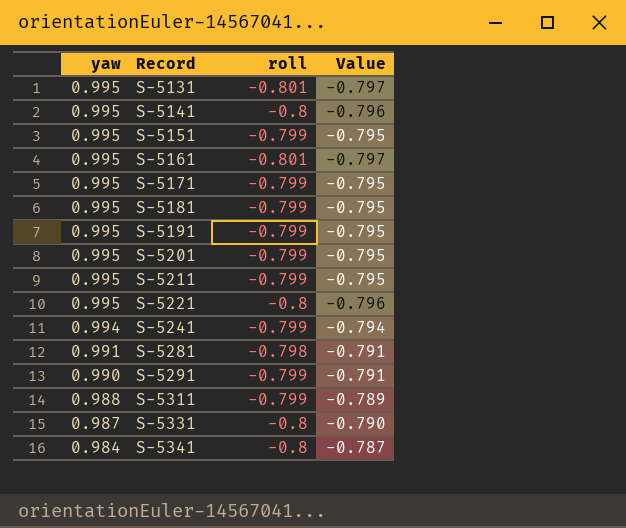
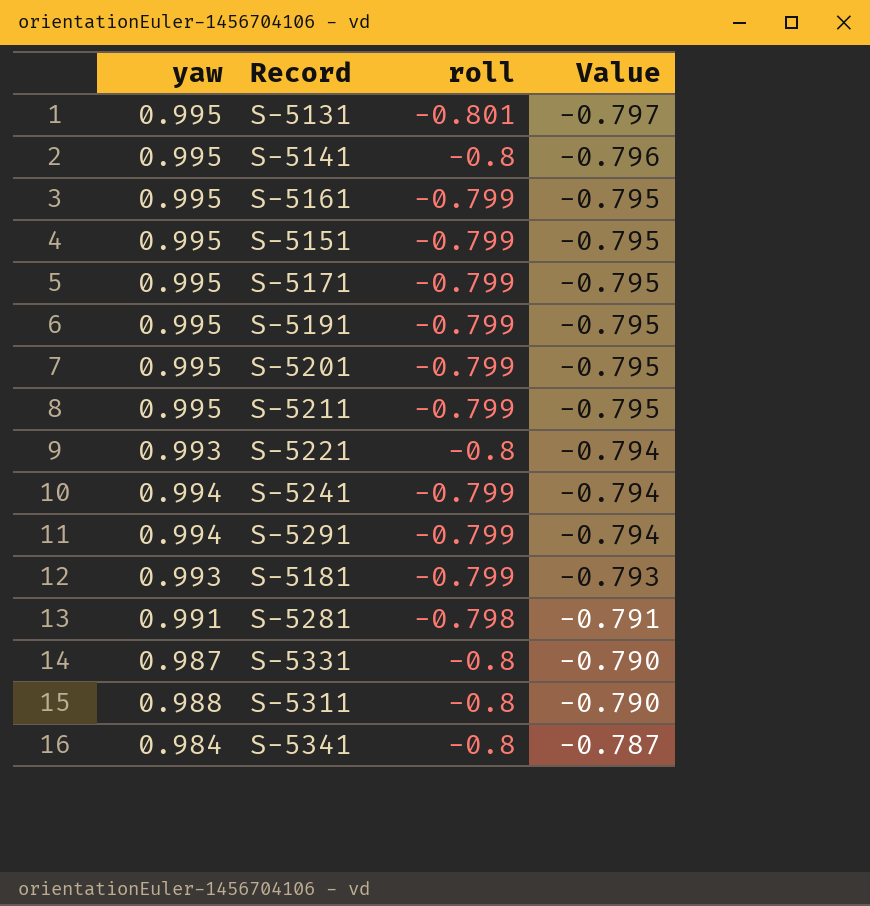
row order: yaw descending -> Value ascending
S-5161 | roll: -0.801 -> -0.799
S-5161 | Value: -0.797 -> -0.795
S-5221 | yaw: 0.995 -> 0.993
S-5221 | Value: -0.796 -> -0.794
S-5291 | yaw: 0.990 -> 0.994
S-5291 | Value: -0.791 -> -0.794
S-5181 | yaw: 0.995 -> 0.993
S-5181 | Value: -0.795 -> -0.793
S-5311 | roll: -0.799 -> -0.8
S-5311 | Value: -0.789 -> -0.790

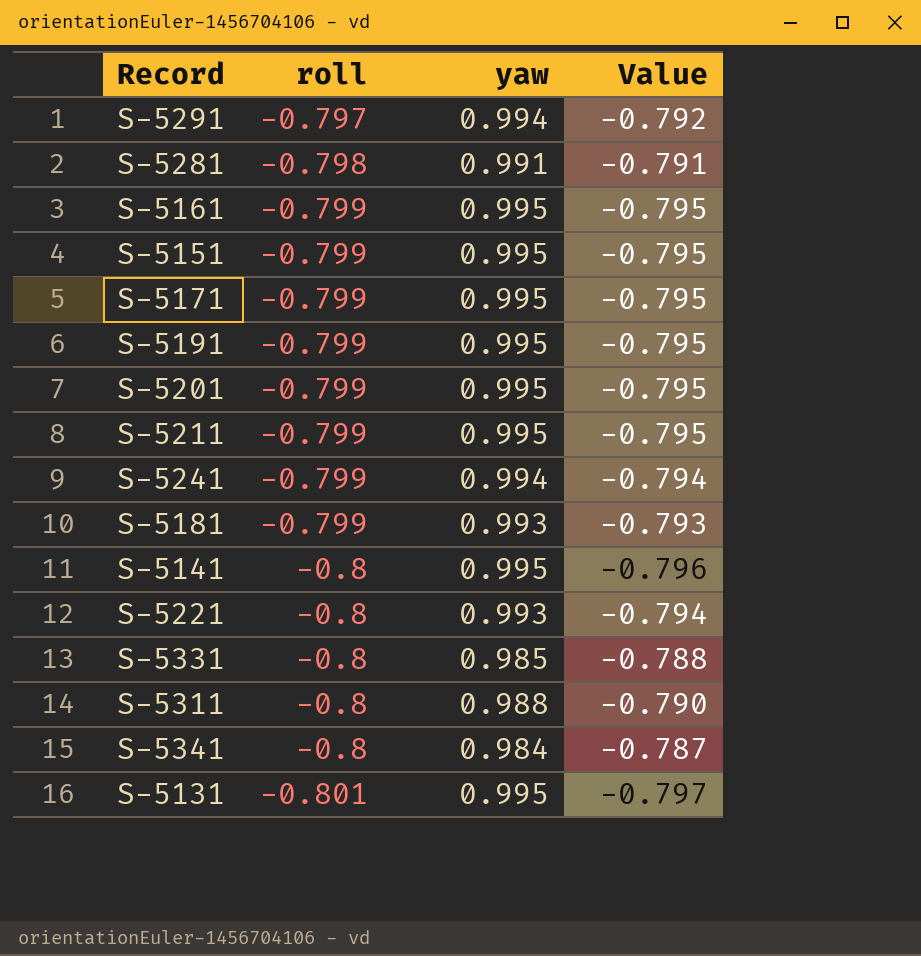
row order: Value ascending -> roll descending
column yaw | position: 1 -> 3
S-5291 | roll: -0.799 -> -0.797
S-5291 | Value: -0.794 -> -0.792
S-5331 | yaw: 0.987 -> 0.985
S-5331 | Value: -0.790 -> -0.788

